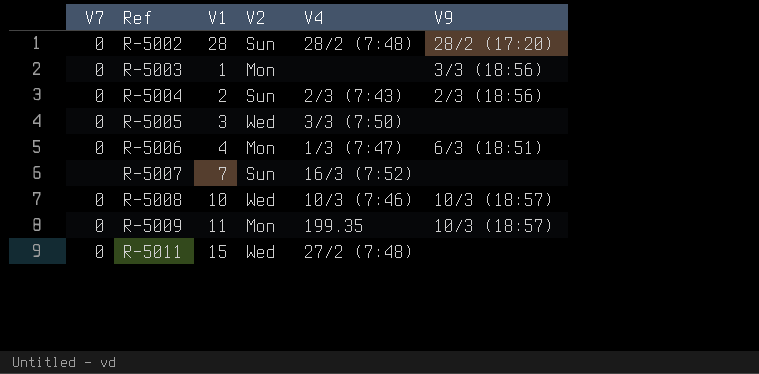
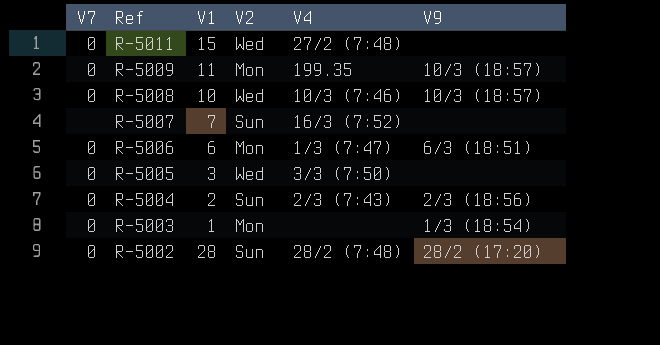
row order: Ref ascending -> Ref descending
R-5006 | V1: 4 -> 6
R-5003 | V9: 3/3 (18:56) -> 1/3 (18:54)

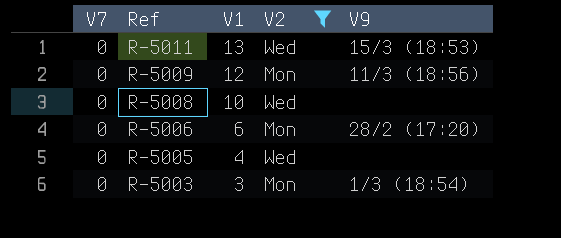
filter: none -> V2 != Sun
column V4 | position: 5 -> none
R-5011 | V1: 15 -> 13
R-5011 | V9: none -> 15/3 (18:53)
R-5009 | V1: 11 -> 12
R-5009 | V9: 10/3 (18:57) -> 11/3 (18:56)
R-5008 | V9: 10/3 (18:57) -> none
R-5006 | V9: 6/3 (18:51) -> 28/2 (17:20)
R-5005 | V1: 3 -> 4
R-5003 | V1: 1 -> 3

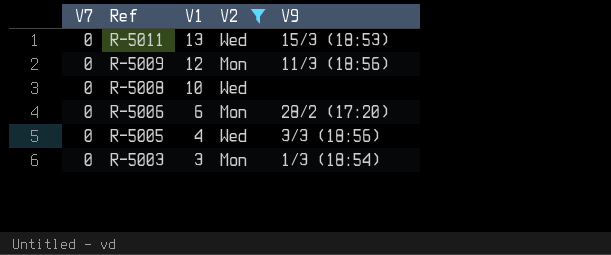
R-5005 | V9: none -> 3/3 (18:56)

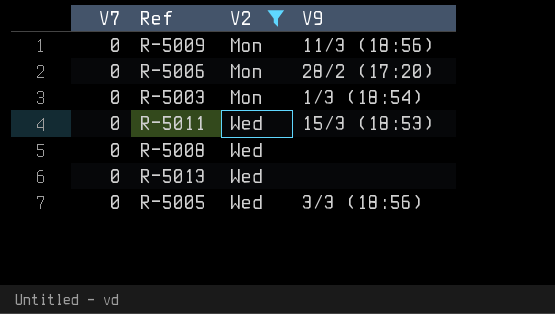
row order: Ref descending -> V2 ascending
column V1 | position: 3 -> none
row R-5013: none -> 0 | Wed | none

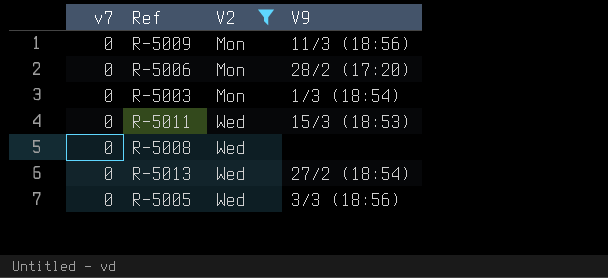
column name: V7 -> v7
R-5013 | V9: none -> 27/2 (18:54)

